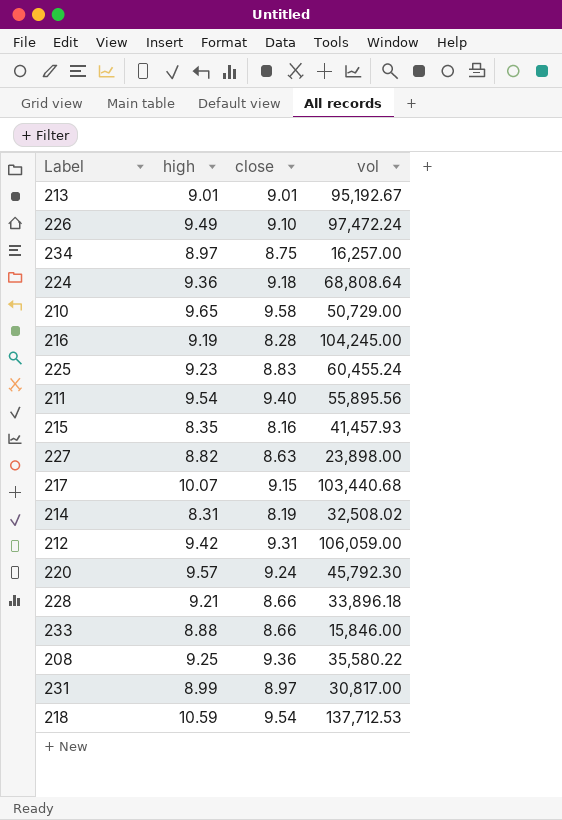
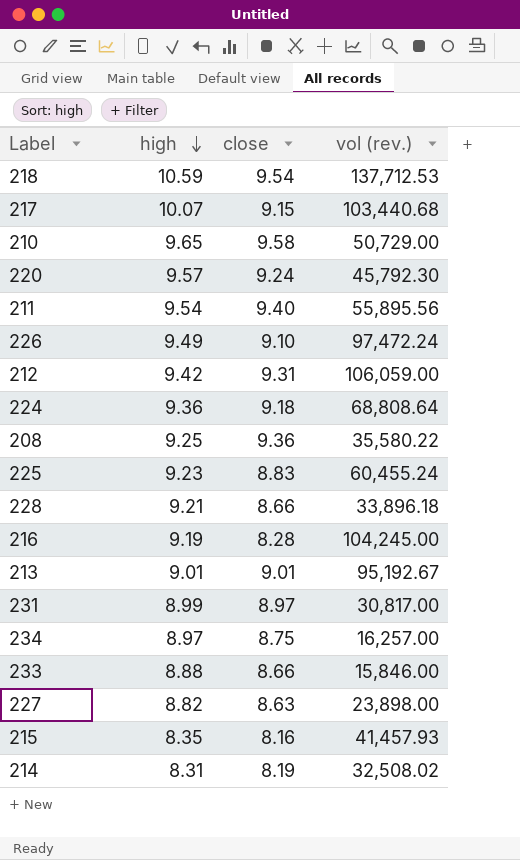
row order: none -> high descending
column name: vol -> vol (rev.)

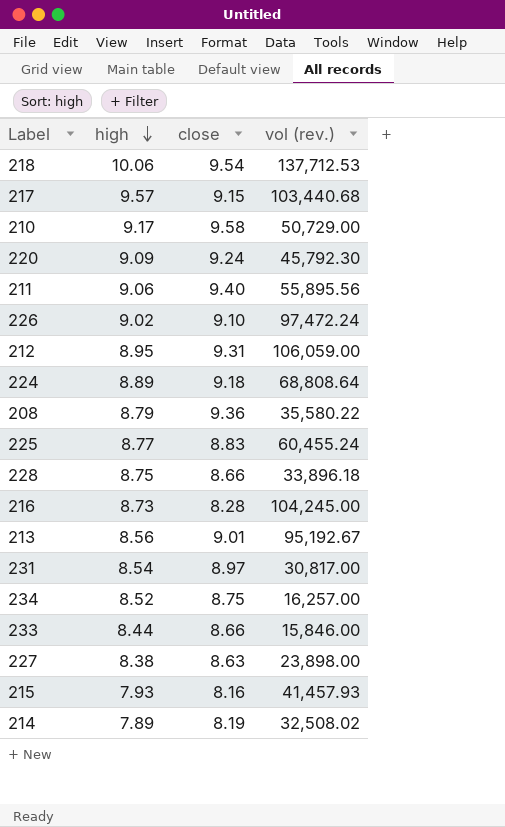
218 | high: 10.59 -> 10.06
217 | high: 10.07 -> 9.57
210 | high: 9.65 -> 9.17
220 | high: 9.57 -> 9.09
211 | high: 9.54 -> 9.06
226 | high: 9.49 -> 9.02
212 | high: 9.42 -> 8.95
224 | high: 9.36 -> 8.89
208 | high: 9.25 -> 8.79
225 | high: 9.23 -> 8.77
228 | high: 9.21 -> 8.75
216 | high: 9.19 -> 8.73
213 | high: 9.01 -> 8.56
231 | high: 8.99 -> 8.54
234 | high: 8.97 -> 8.52
233 | high: 8.88 -> 8.44
227 | high: 8.82 -> 8.38
215 | high: 8.35 -> 7.93
214 | high: 8.31 -> 7.89

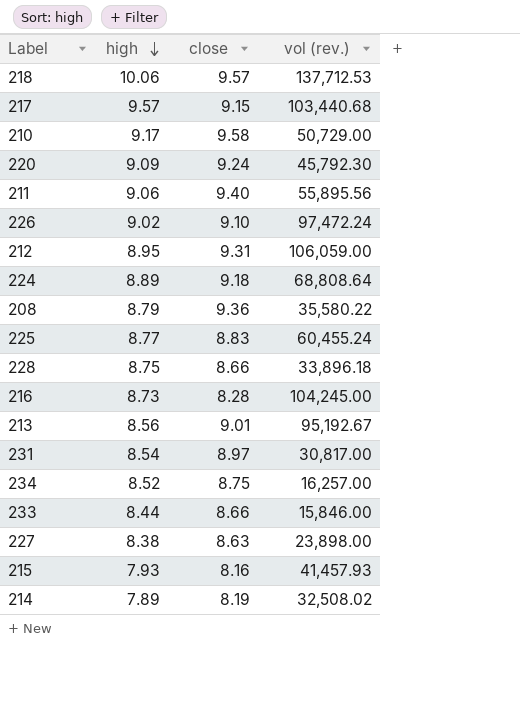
218 | close: 9.54 -> 9.57

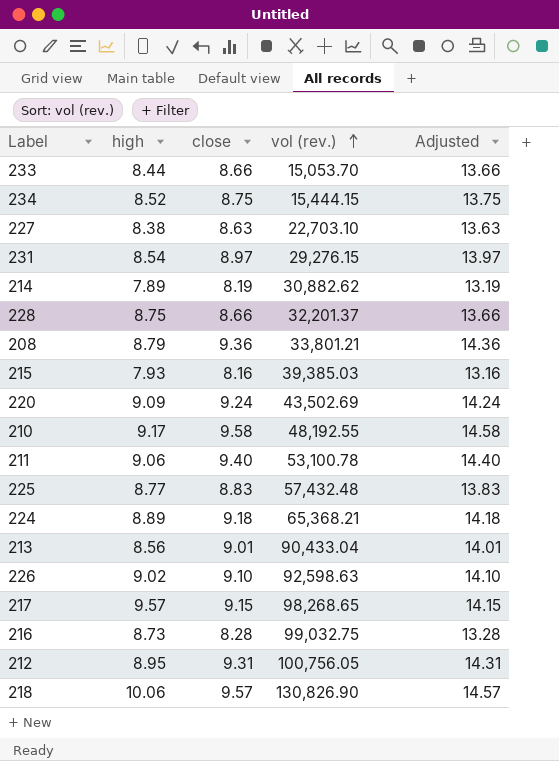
row order: high descending -> vol (rev.) ascending
column Adjusted | formula: none -> [close] + 5
233 | vol (rev.): 15,846.00 -> 15,053.70
234 | vol (rev.): 16,257.00 -> 15,444.15
227 | vol (rev.): 23,898.00 -> 22,703.10
231 | vol (rev.): 30,817.00 -> 29,276.15
214 | vol (rev.): 32,508.02 -> 30,882.62
228 | vol (rev.): 33,896.18 -> 32,201.37
208 | vol (rev.): 35,580.22 -> 33,801.21
215 | vol (rev.): 41,457.93 -> 39,385.03
220 | vol (rev.): 45,792.30 -> 43,502.69
210 | vol (rev.): 50,729.00 -> 48,192.55
211 | vol (rev.): 55,895.56 -> 53,100.78
225 | vol (rev.): 60,455.24 -> 57,432.48
224 | vol (rev.): 68,808.64 -> 65,368.21
213 | vol (rev.): 95,192.67 -> 90,433.04
226 | vol (rev.): 97,472.24 -> 92,598.63
217 | vol (rev.): 103,440.68 -> 98,268.65
216 | vol (rev.): 104,245.00 -> 99,032.75
212 | vol (rev.): 106,059.00 -> 100,756.05
218 | vol (rev.): 137,712.53 -> 130,826.90

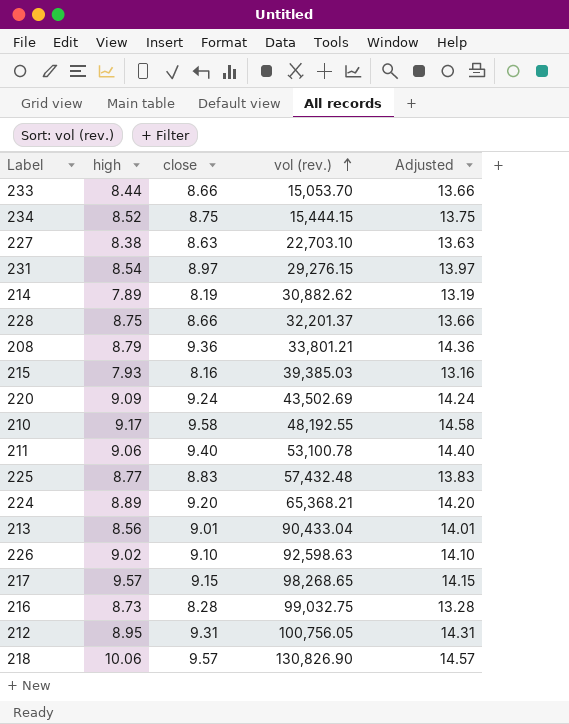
224 | close: 9.18 -> 9.20
224 | Adjusted: 14.18 -> 14.20

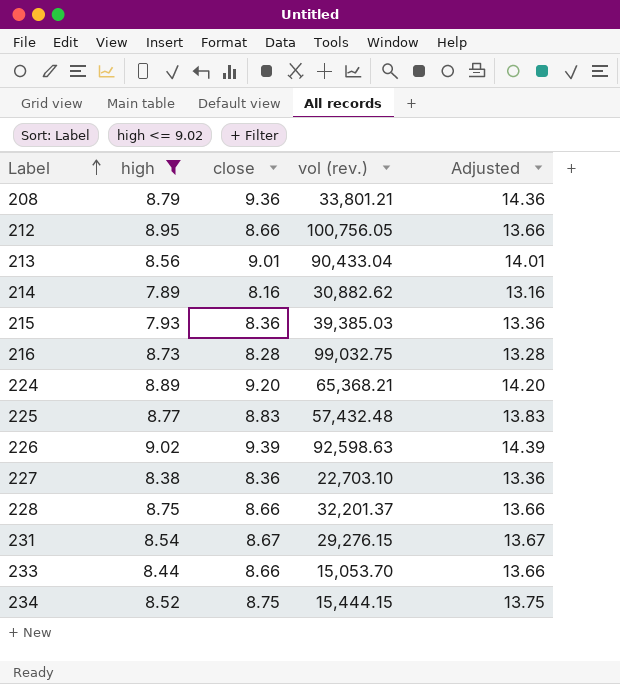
filter: none -> high <= 9.02
row order: vol (rev.) ascending -> Label ascending
212 | close: 9.31 -> 8.66
212 | Adjusted: 14.31 -> 13.66
214 | close: 8.19 -> 8.16
214 | Adjusted: 13.19 -> 13.16
215 | close: 8.16 -> 8.36
215 | Adjusted: 13.16 -> 13.36
226 | close: 9.10 -> 9.39
226 | Adjusted: 14.10 -> 14.39
227 | close: 8.63 -> 8.36
227 | Adjusted: 13.63 -> 13.36
231 | close: 8.97 -> 8.67
231 | Adjusted: 13.97 -> 13.67

